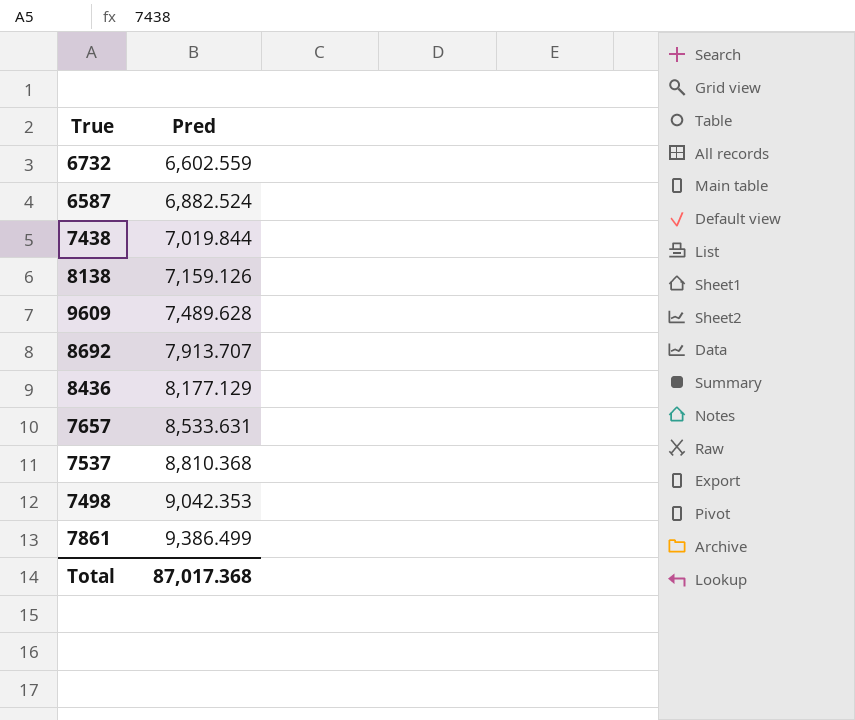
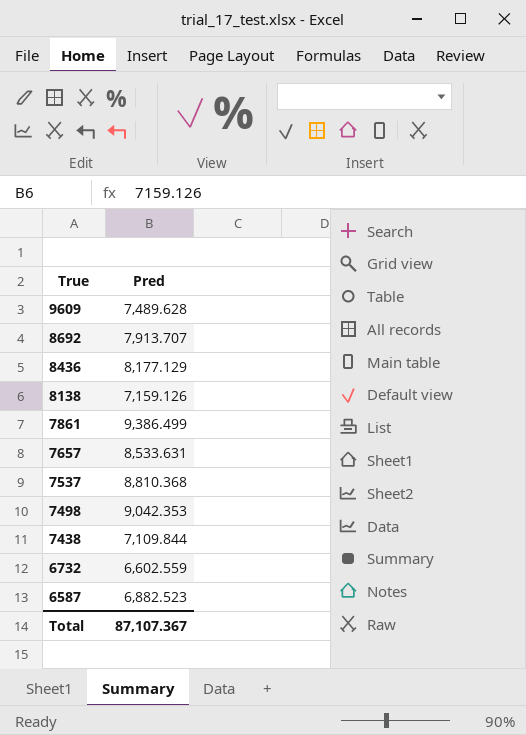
row order: Pred ascending -> True descending
7438 | Pred: 7,019.844 -> 7,109.844
6587 | Pred: 6,882.524 -> 6,882.523
Total | Pred: 87,017.368 -> 87,107.367

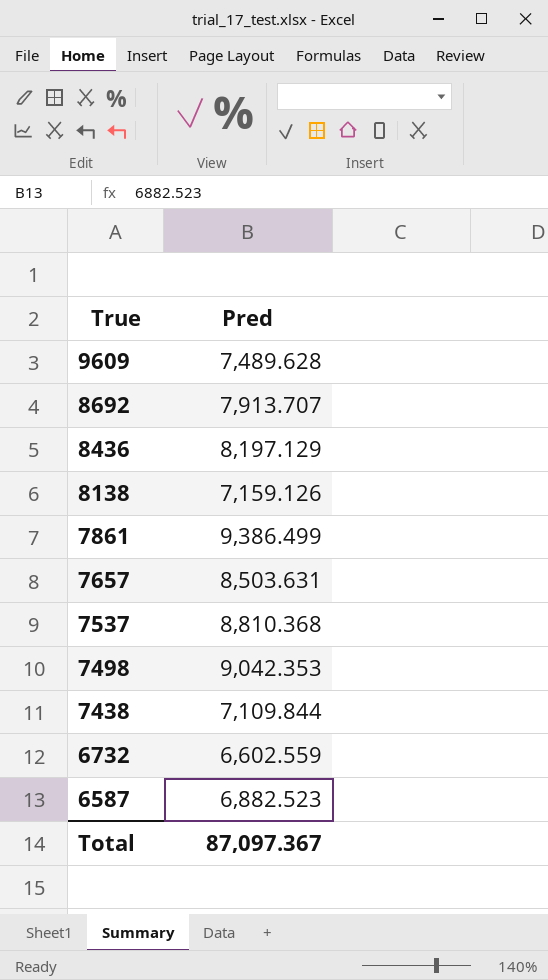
8436 | Pred: 8,177.129 -> 8,197.129
7657 | Pred: 8,533.631 -> 8,503.631
Total | Pred: 87,107.367 -> 87,097.367

